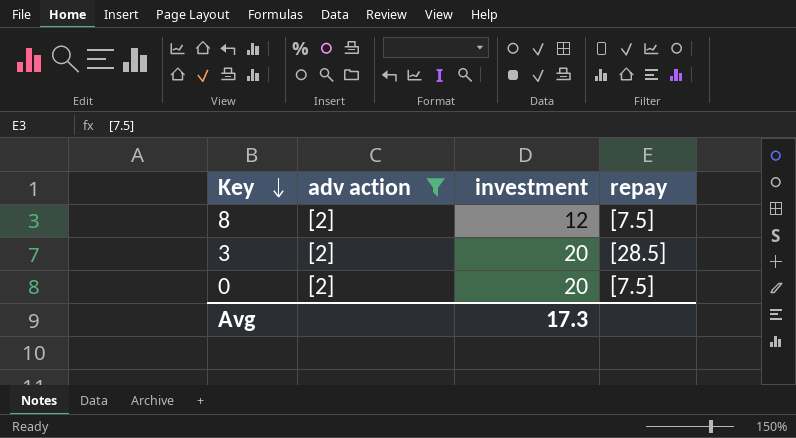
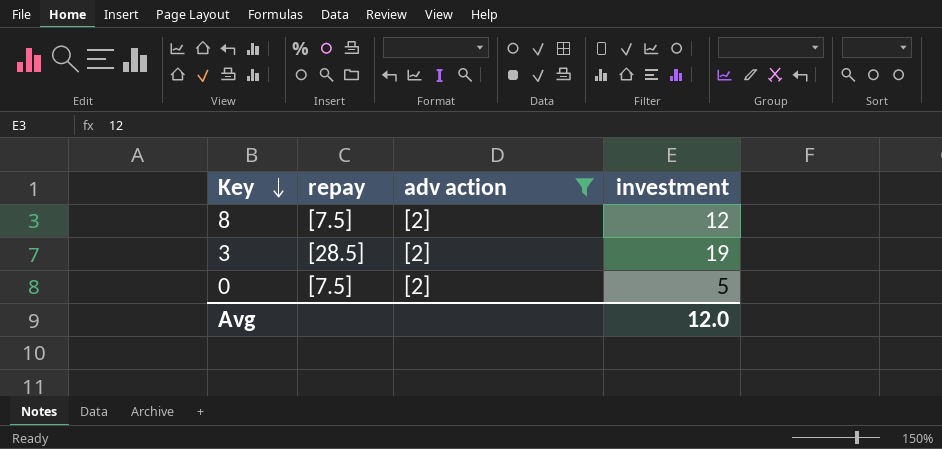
column repay | position: 4 -> 2
3 | investment: 20 -> 19
0 | investment: 20 -> 5
Avg | investment: 17.3 -> 12.0

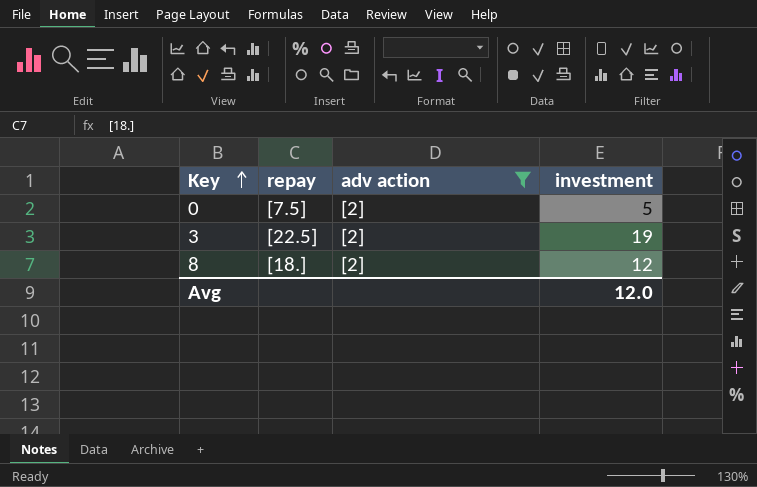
row order: Key descending -> Key ascending
3 | repay: [28.5] -> [22.5]
8 | repay: [7.5] -> [18.]

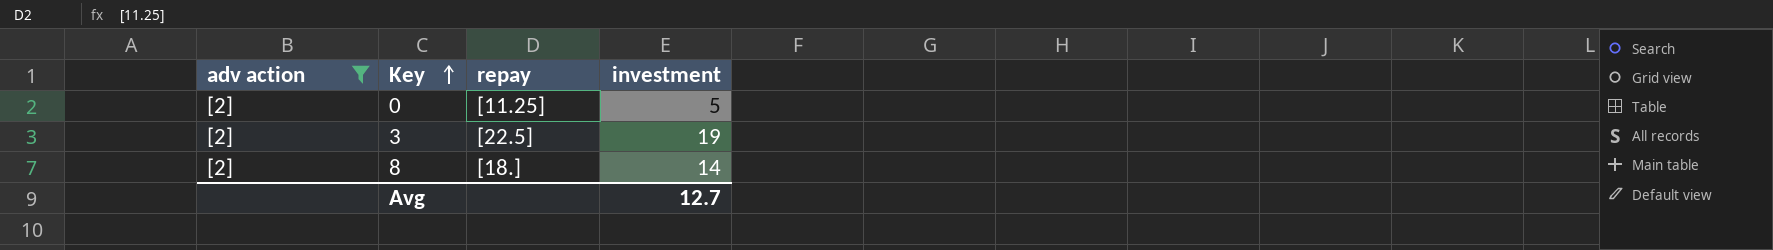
column adv action | position: 3 -> 1
0 | repay: [7.5] -> [11.25]
8 | investment: 12 -> 14
Avg | investment: 12.0 -> 12.7

